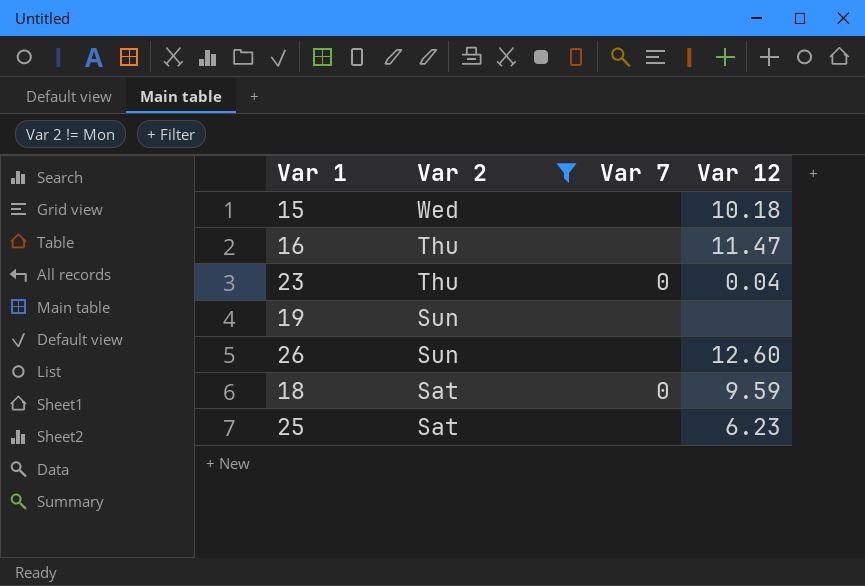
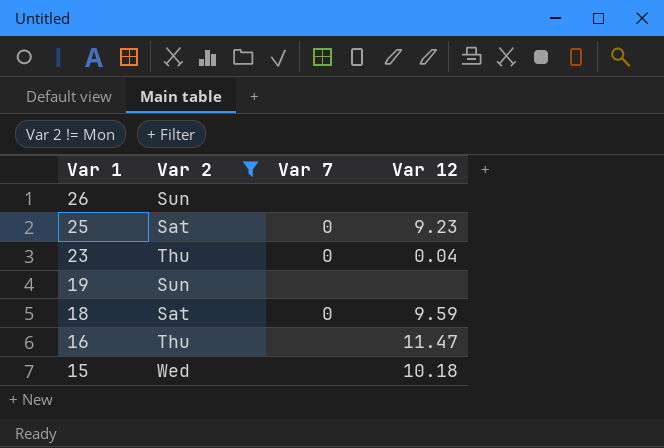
row order: Var 2 descending -> Var 1 descending
26 | Var 12: 12.60 -> none
25 | Var 7: none -> 0
25 | Var 12: 6.23 -> 9.23

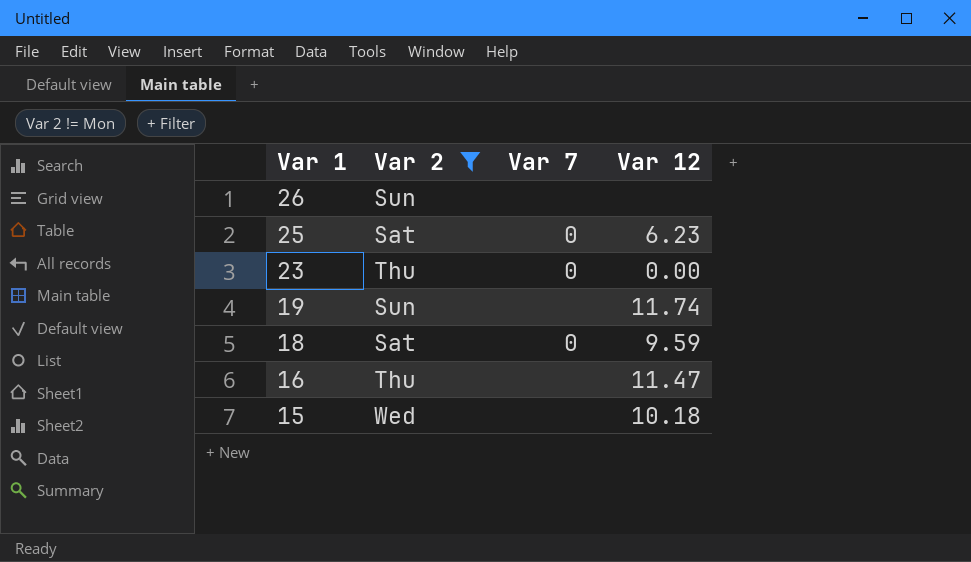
25 | Var 12: 9.23 -> 6.23
23 | Var 12: 0.04 -> 0.00
19 | Var 12: none -> 11.74

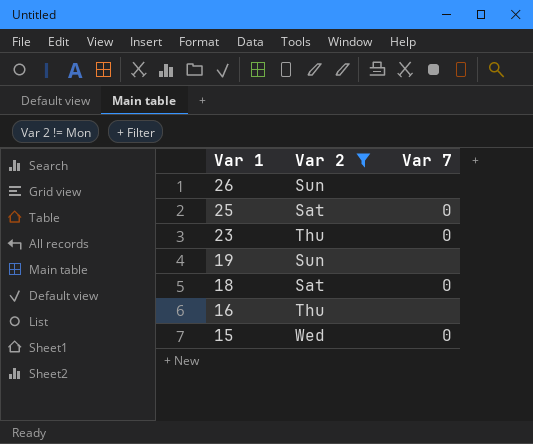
column Var 12 | position: 4 -> none
15 | Var 7: none -> 0

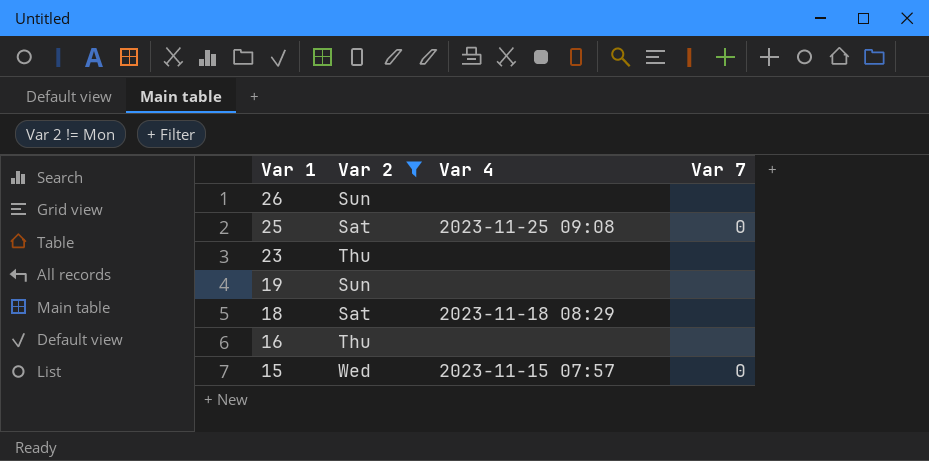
column Var 4 | position: none -> 3
23 | Var 7: 0 -> none
18 | Var 7: 0 -> none

